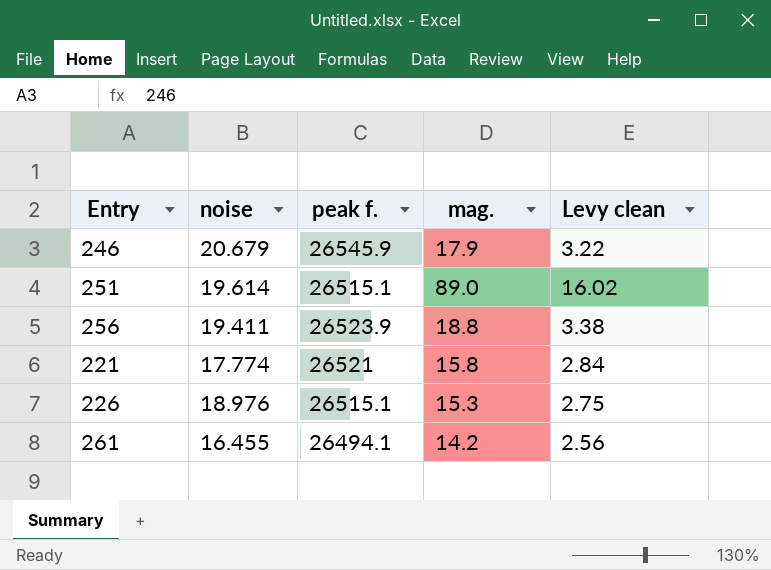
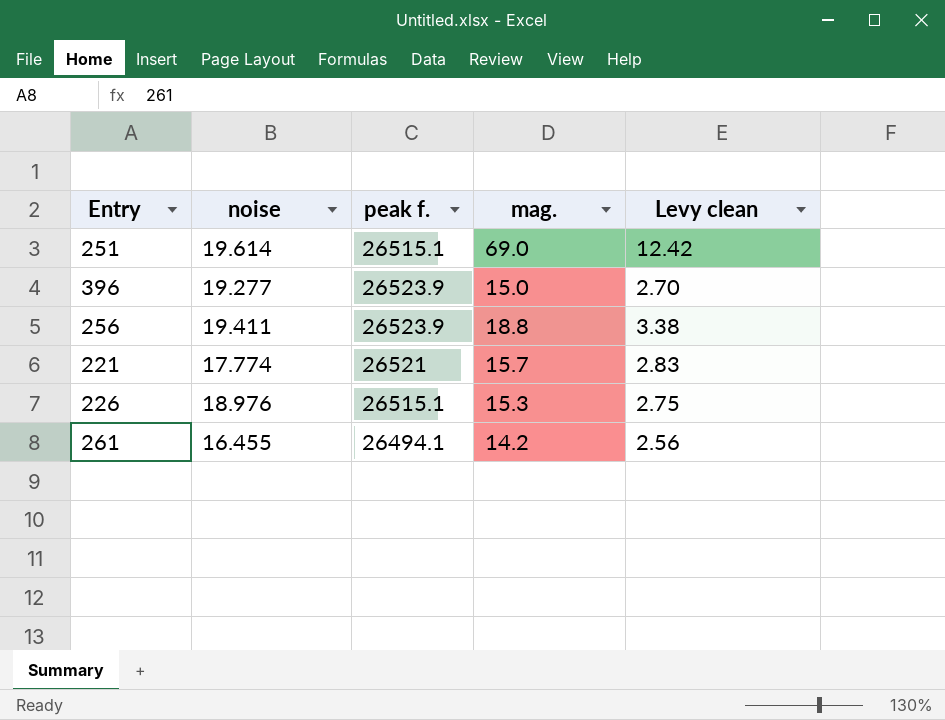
row 246: 20.679 | 26545.9 | 17.9 | 3.22 -> none
251 | mag.: 89.0 -> 69.0
251 | Levy clean: 16.02 -> 12.42
row 396: none -> 19.277 | 26523.9 | 15.0 | 2.70
221 | mag.: 15.8 -> 15.7
221 | Levy clean: 2.84 -> 2.83

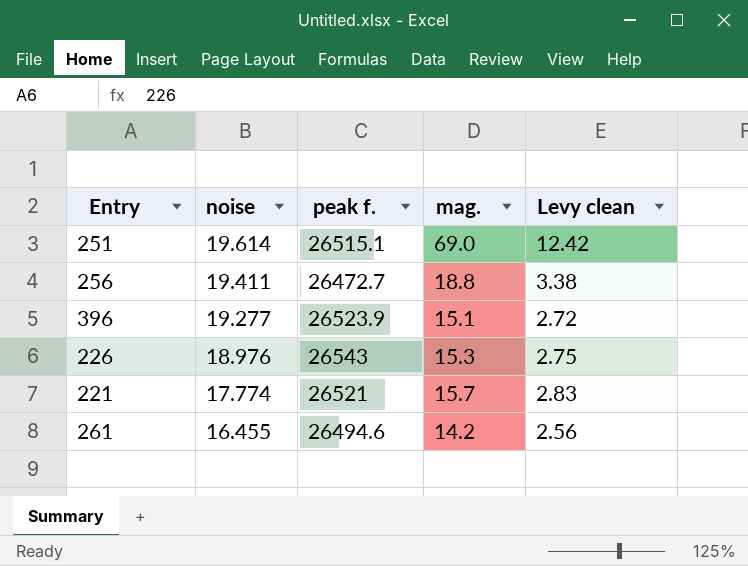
row order: none -> noise descending
256 | peak f.: 26523.9 -> 26472.7
396 | mag.: 15.0 -> 15.1
396 | Levy clean: 2.70 -> 2.72
226 | peak f.: 26515.1 -> 26543
261 | peak f.: 26494.1 -> 26494.6

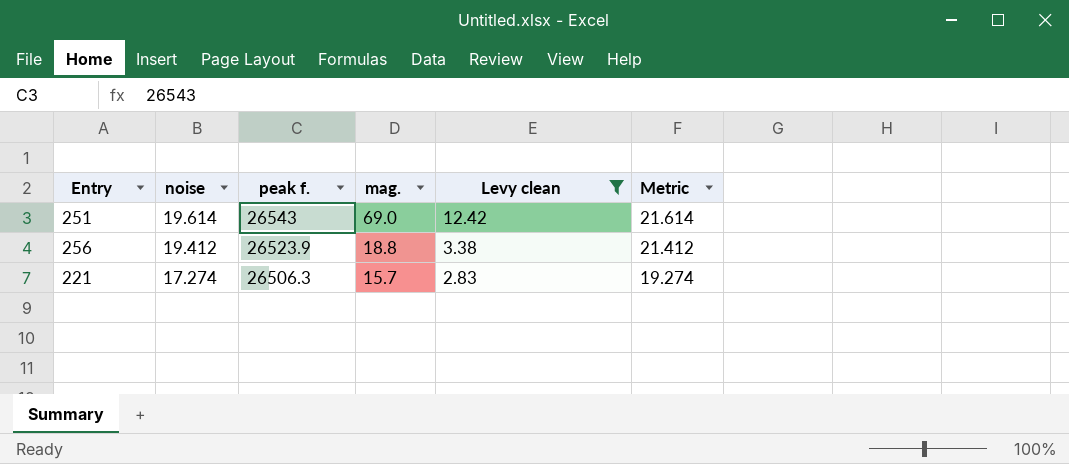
filter: none -> Levy clean >= 2.83
column Metric | formula: none -> [noise] + 2
251 | peak f.: 26515.1 -> 26543
256 | noise: 19.411 -> 19.412
256 | peak f.: 26472.7 -> 26523.9
221 | noise: 17.774 -> 17.274
221 | peak f.: 26521 -> 26506.3

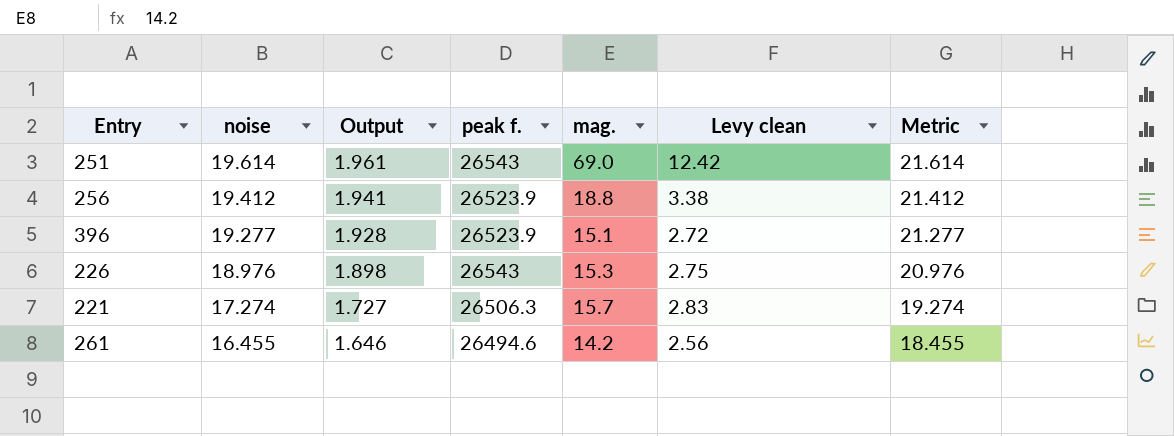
filter: Levy clean >= 2.83 -> none
column Output | formula: none -> [noise] * 0.1

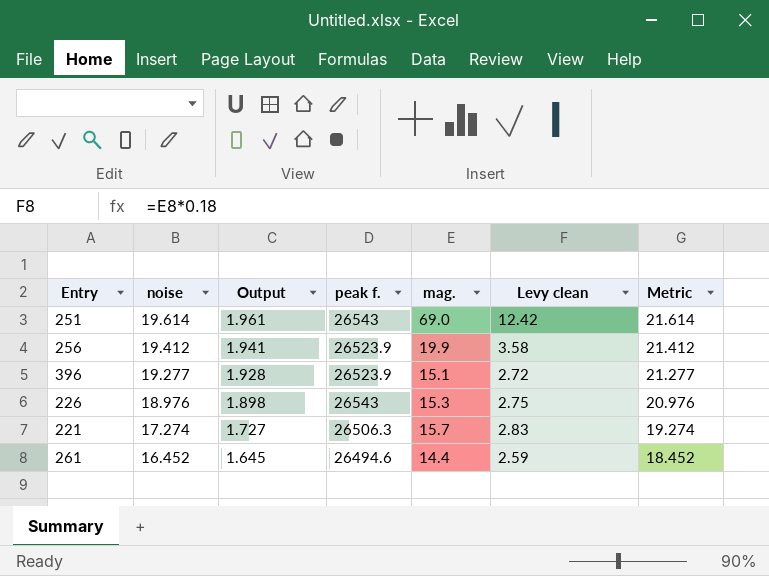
256 | mag.: 18.8 -> 19.9
256 | Levy clean: 3.38 -> 3.58
261 | noise: 16.455 -> 16.452
261 | Output: 1.646 -> 1.645
261 | mag.: 14.2 -> 14.4
261 | Levy clean: 2.56 -> 2.59
261 | Metric: 18.455 -> 18.452

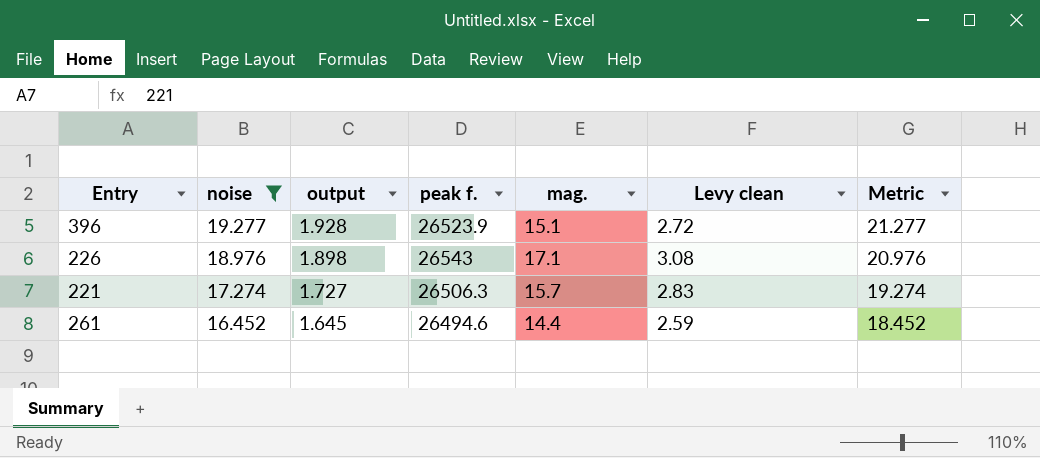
filter: none -> noise <= 19.277
column name: Output -> output
226 | mag.: 15.3 -> 17.1
226 | Levy clean: 2.75 -> 3.08

